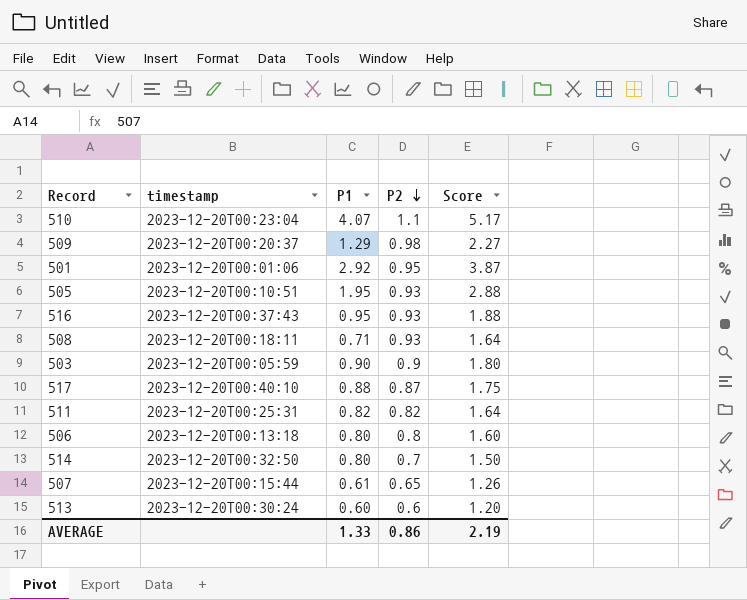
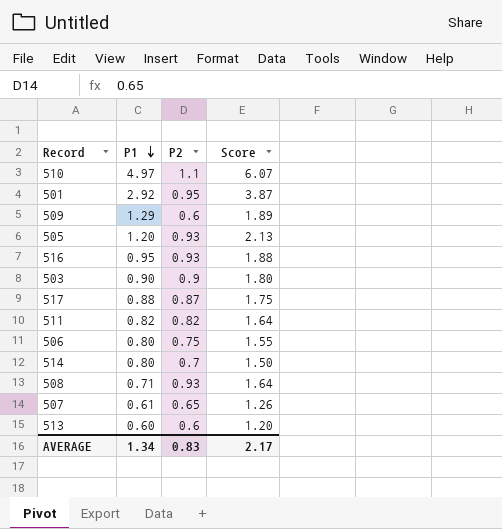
row order: P2 descending -> P1 descending
column timestamp | position: 2 -> none
510 | P1: 4.07 -> 4.97
510 | Score: 5.17 -> 6.07
509 | P2: 0.98 -> 0.6
509 | Score: 2.27 -> 1.89
505 | P1: 1.95 -> 1.20
505 | Score: 2.88 -> 2.13
506 | P2: 0.8 -> 0.75
506 | Score: 1.60 -> 1.55
AVERAGE | P1: 1.33 -> 1.34
AVERAGE | P2: 0.86 -> 0.83
AVERAGE | Score: 2.19 -> 2.17

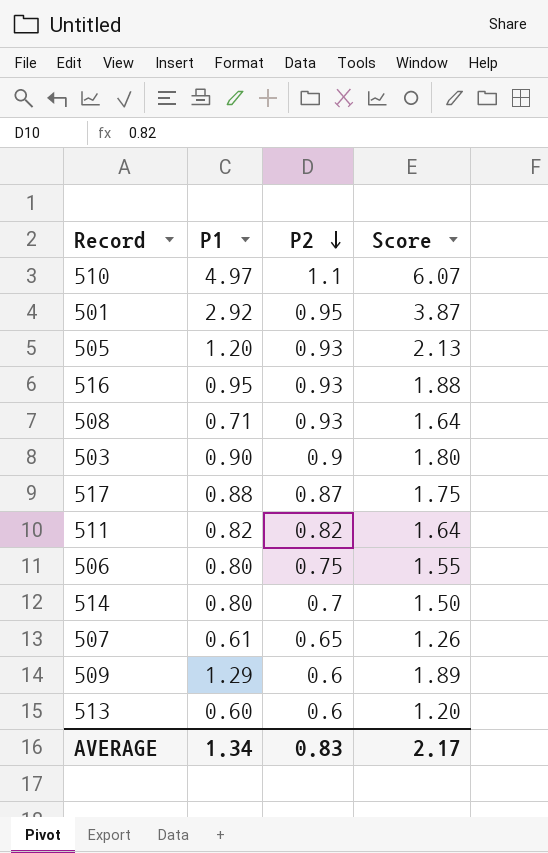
row order: P1 descending -> P2 descending

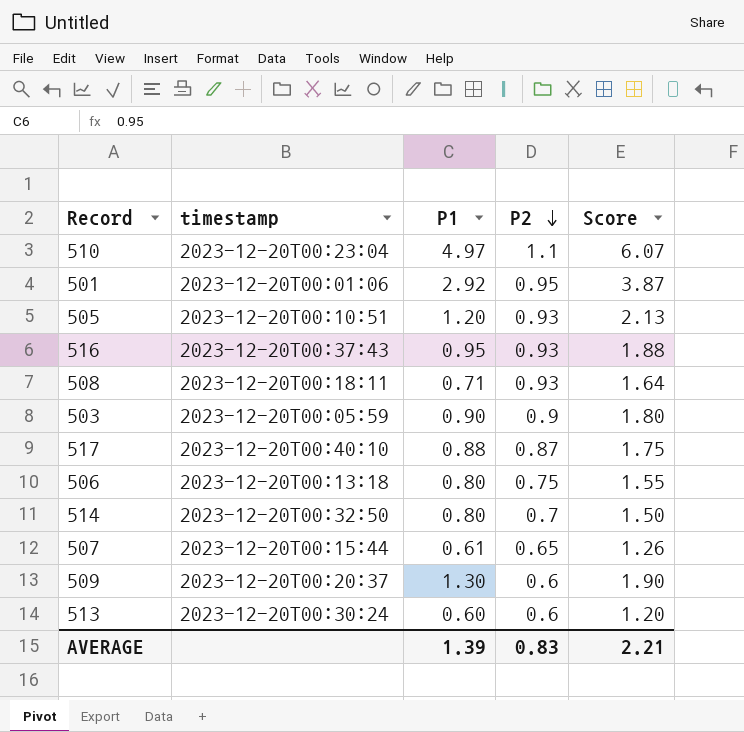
column timestamp | position: none -> 2
row 511: 0.82 | 0.82 | 1.64 -> none
509 | P1: 1.29 -> 1.30
509 | Score: 1.89 -> 1.90
AVERAGE | P1: 1.34 -> 1.39
AVERAGE | Score: 2.17 -> 2.21

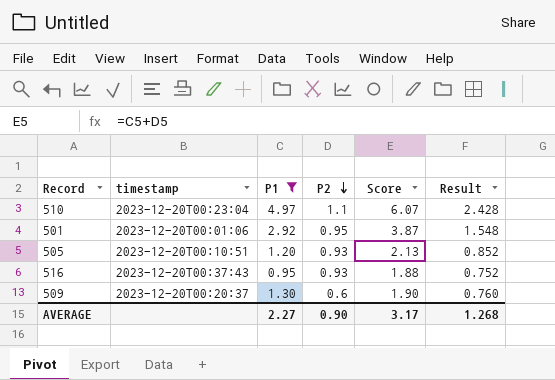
filter: none -> P1 >= 0.95
column Result | formula: none -> [Score] * 0.4
AVERAGE | P1: 1.39 -> 2.27
AVERAGE | P2: 0.83 -> 0.90
AVERAGE | Score: 2.21 -> 3.17

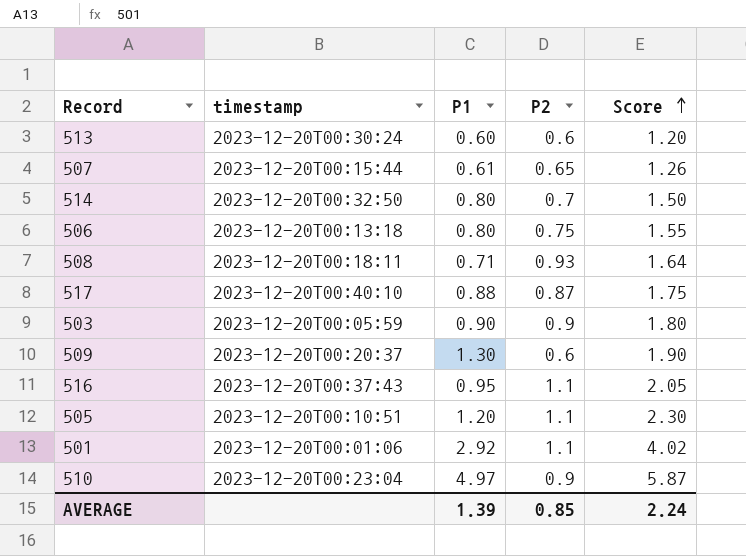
filter: P1 >= 0.95 -> none
row order: P2 descending -> Score ascending
column Result | formula: [Score] * 0.4 -> none
516 | P2: 0.93 -> 1.1
516 | Score: 1.88 -> 2.05
505 | P2: 0.93 -> 1.1
505 | Score: 2.13 -> 2.30
501 | P2: 0.95 -> 1.1
501 | Score: 3.87 -> 4.02
510 | P2: 1.1 -> 0.9
510 | Score: 6.07 -> 5.87
AVERAGE | P1: 2.27 -> 1.39
AVERAGE | P2: 0.90 -> 0.85
AVERAGE | Score: 3.17 -> 2.24

